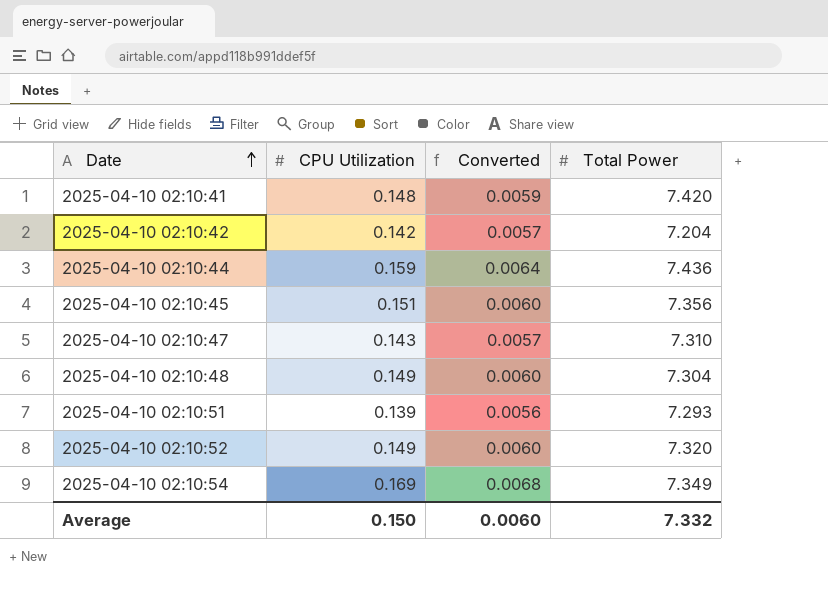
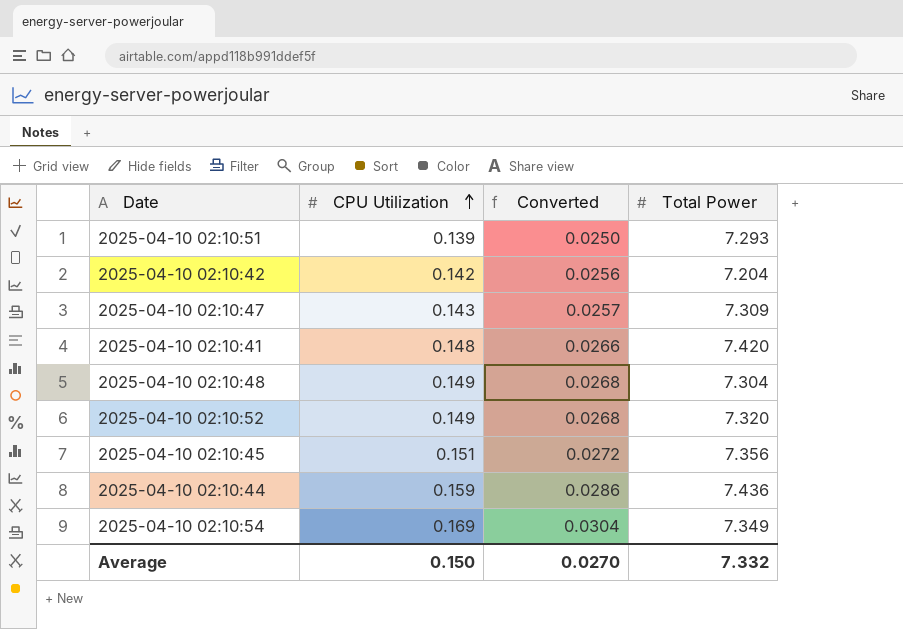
row order: Date ascending -> CPU Utilization ascending
column Converted | formula: [CPU Utilization] * 0.04 -> [CPU Utilization] * 0.18
2025-04-10 02:10:47 | Total Power: 7.310 -> 7.309
Average | Converted: 0.0060 -> 0.0270

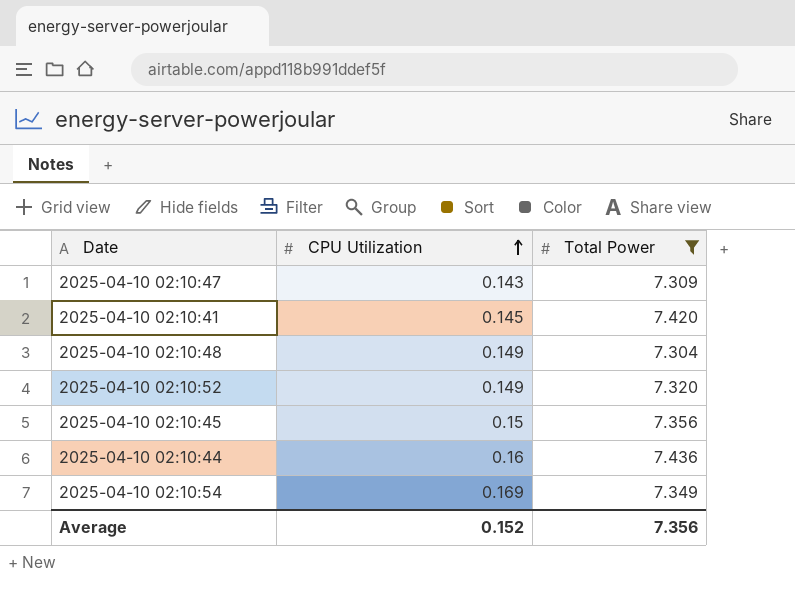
filter: none -> Total Power >= 7.304
column Converted | formula: [CPU Utilization] * 0.18 -> none
2025-04-10 02:10:41 | CPU Utilization: 0.148 -> 0.145
2025-04-10 02:10:45 | CPU Utilization: 0.151 -> 0.15
2025-04-10 02:10:44 | CPU Utilization: 0.159 -> 0.16
Average | CPU Utilization: 0.150 -> 0.152
Average | Total Power: 7.332 -> 7.356

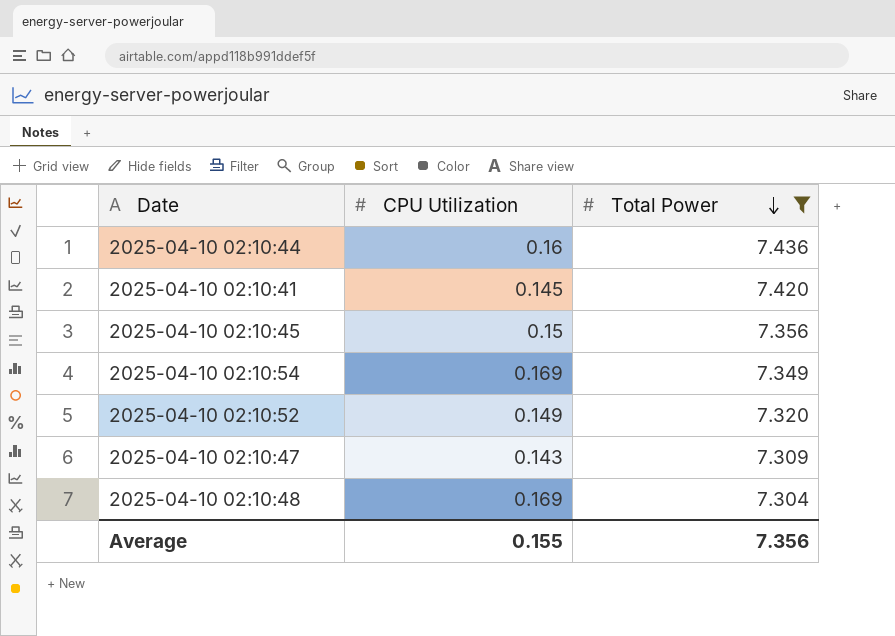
row order: CPU Utilization ascending -> Total Power descending
2025-04-10 02:10:48 | CPU Utilization: 0.149 -> 0.169
Average | CPU Utilization: 0.152 -> 0.155

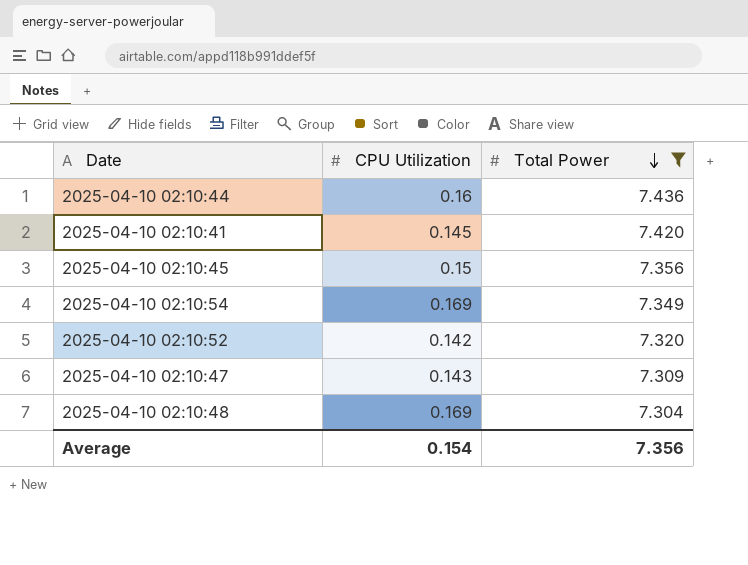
2025-04-10 02:10:52 | CPU Utilization: 0.149 -> 0.142
Average | CPU Utilization: 0.155 -> 0.154

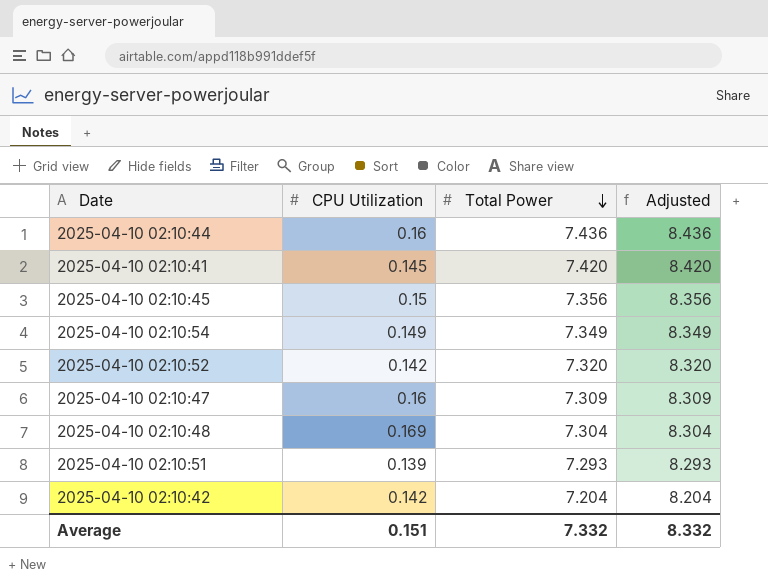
filter: Total Power >= 7.304 -> none
column Adjusted | formula: none -> [Total Power] + 1
2025-04-10 02:10:54 | CPU Utilization: 0.169 -> 0.149
2025-04-10 02:10:47 | CPU Utilization: 0.143 -> 0.16
Average | CPU Utilization: 0.154 -> 0.151
Average | Total Power: 7.356 -> 7.332

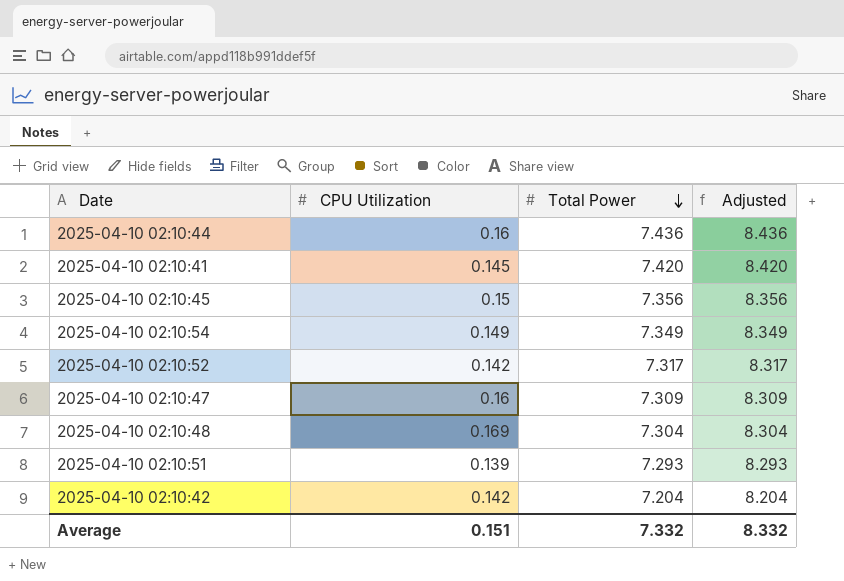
2025-04-10 02:10:52 | Total Power: 7.320 -> 7.317
2025-04-10 02:10:52 | Adjusted: 8.320 -> 8.317

